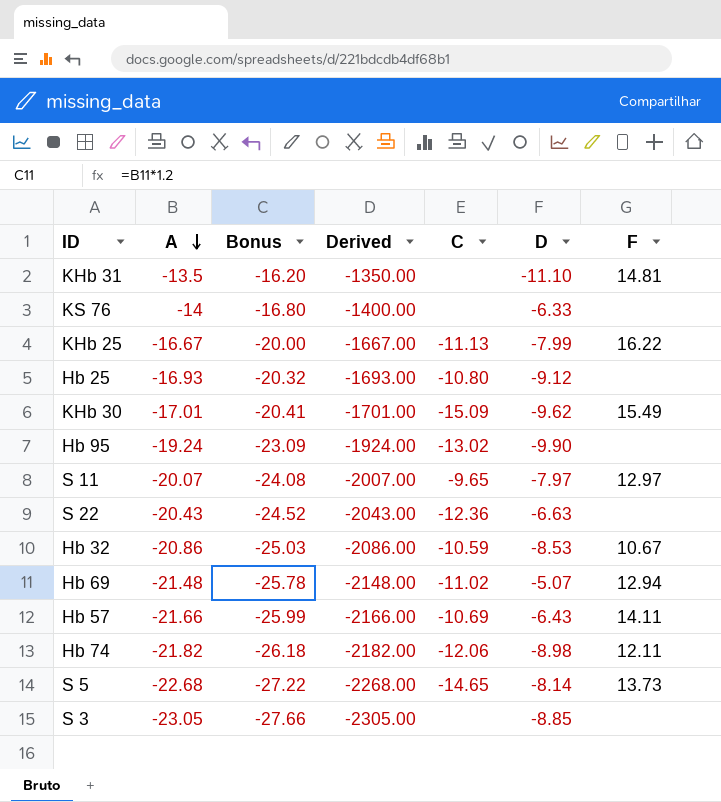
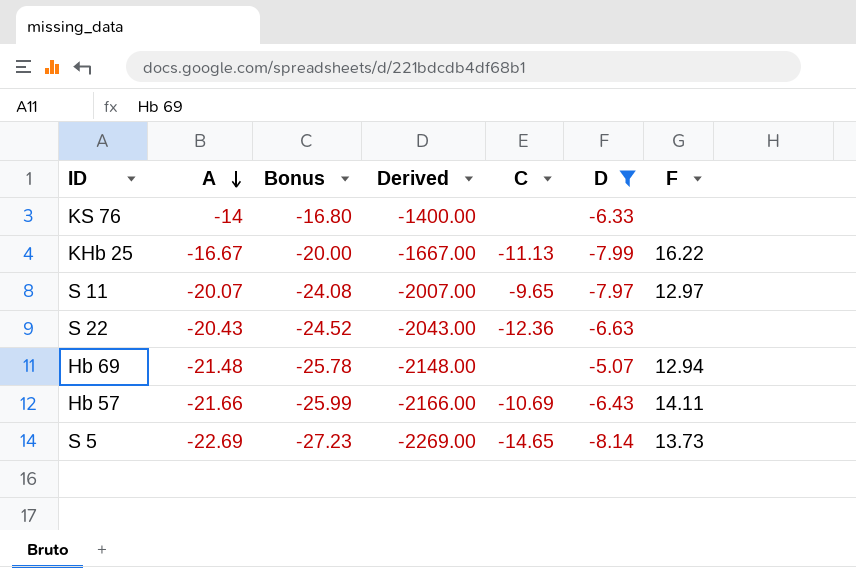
filter: none -> D >= -8.14
Hb 69 | C: -11.02 -> none
S 5 | A: -22.68 -> -22.69
S 5 | Bonus: -27.22 -> -27.23
S 5 | Derived: -2268.00 -> -2269.00

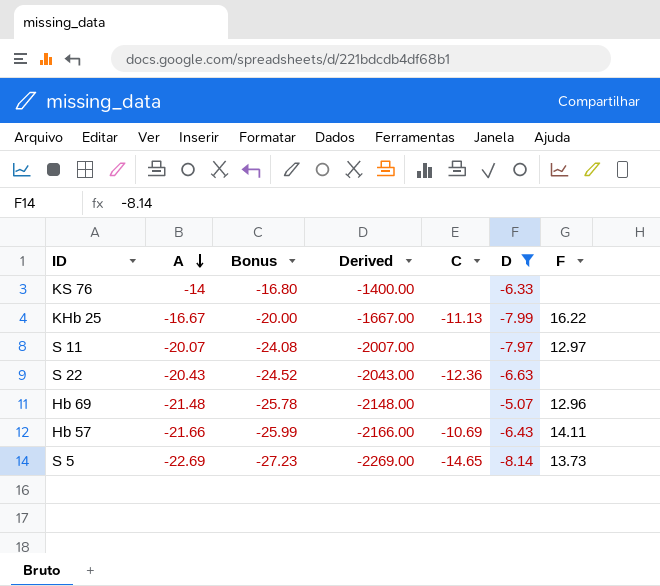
S 11 | C: -9.65 -> none
Hb 69 | F: 12.94 -> 12.96

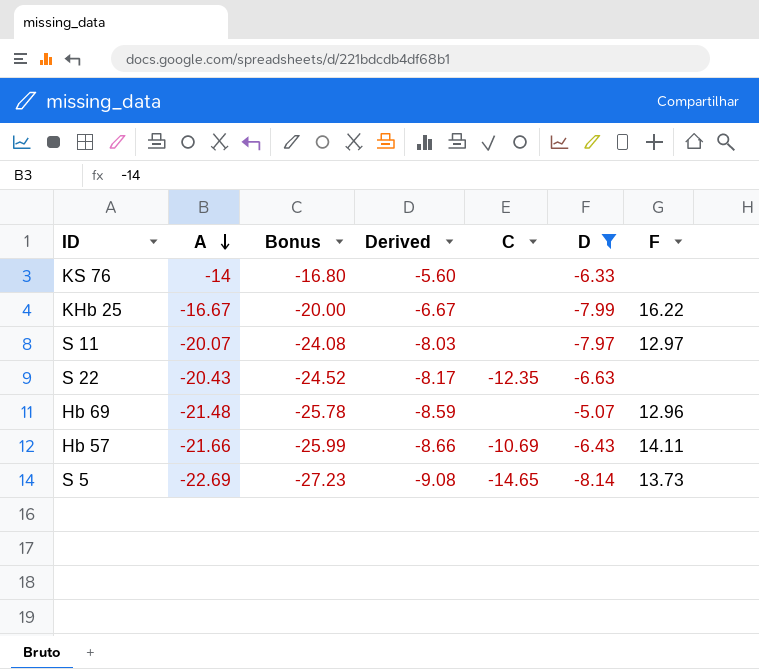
column Derived | formula: [A] * 100 -> [A] * 0.4
KHb 25 | C: -11.13 -> none
S 22 | C: -12.36 -> -12.35

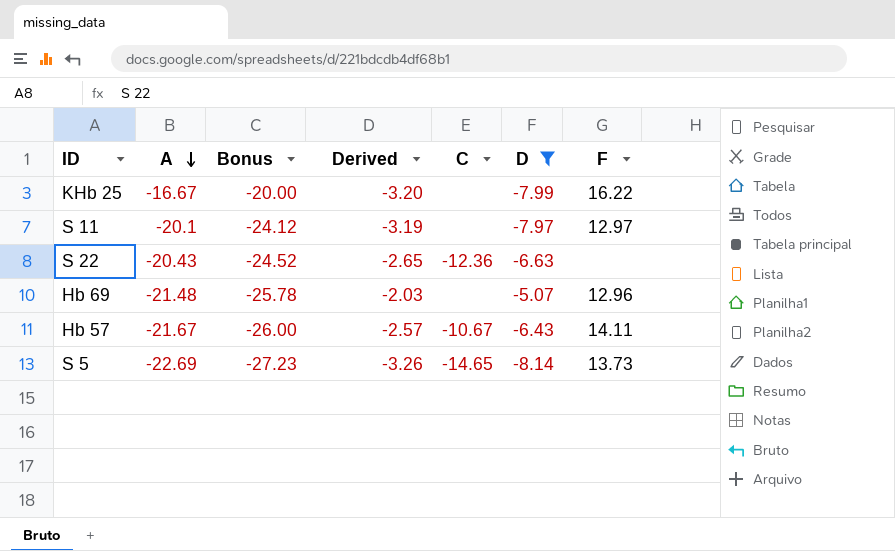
column Derived | formula: [A] * 0.4 -> [D] * 0.4
row KS 76: -14 | -16.80 | -5.60 | none | -6.33 | none -> none
S 11 | A: -20.07 -> -20.1
S 11 | Bonus: -24.08 -> -24.12
S 22 | C: -12.35 -> -12.36
Hb 57 | A: -21.66 -> -21.67
Hb 57 | Bonus: -25.99 -> -26.00
Hb 57 | C: -10.69 -> -10.67

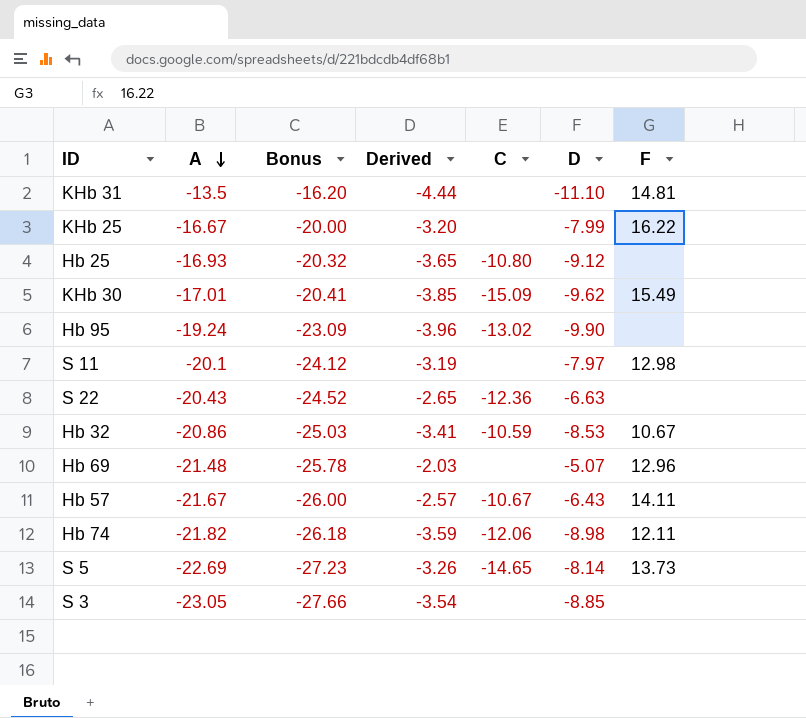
filter: D >= -8.14 -> none
S 11 | F: 12.97 -> 12.98

